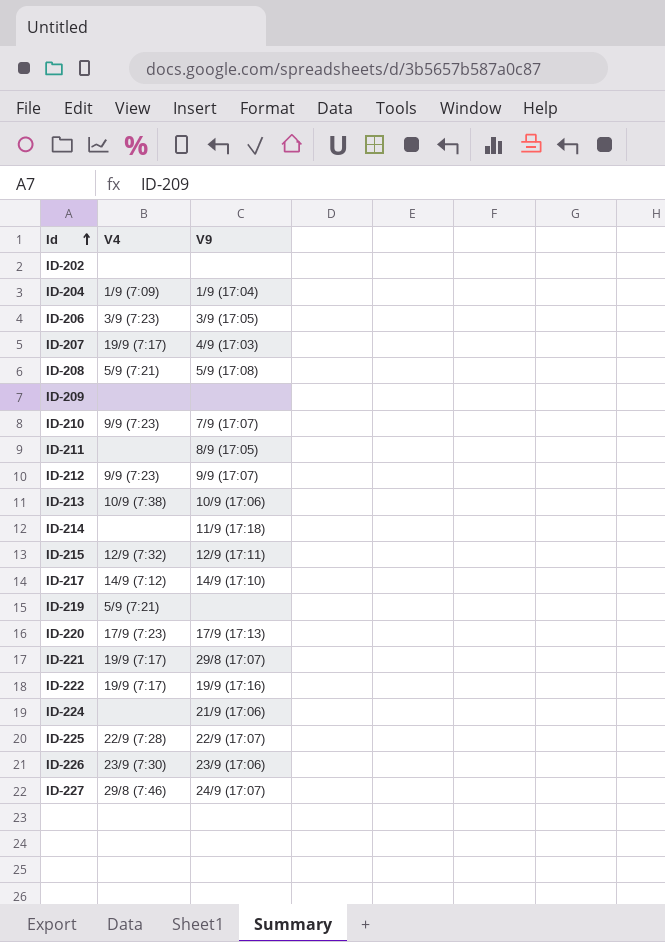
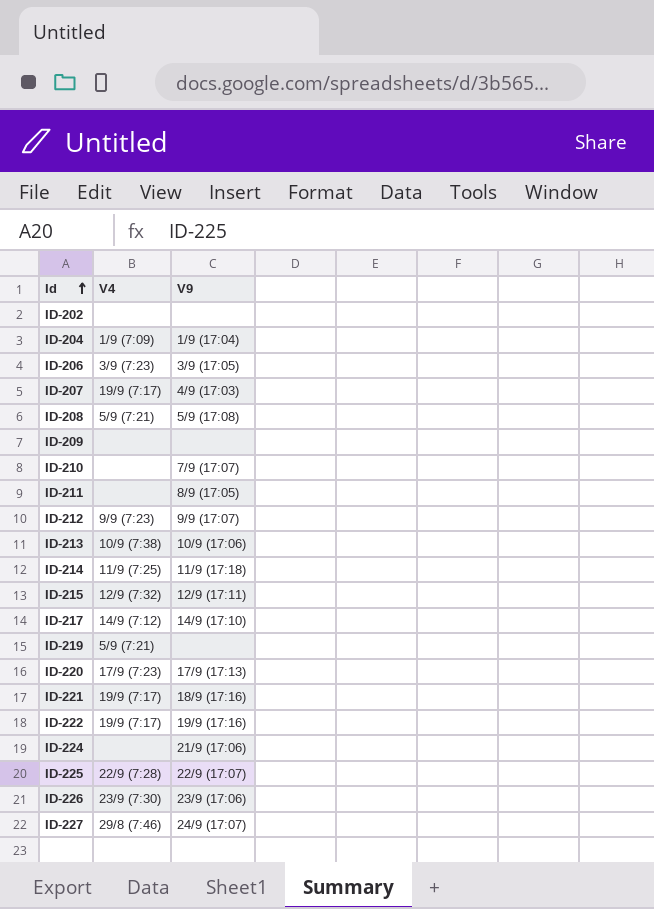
ID-210 | V4: 9/9 (7:23) -> none
ID-214 | V4: none -> 11/9 (7:25)
ID-221 | V9: 29/8 (17:07) -> 18/9 (17:16)

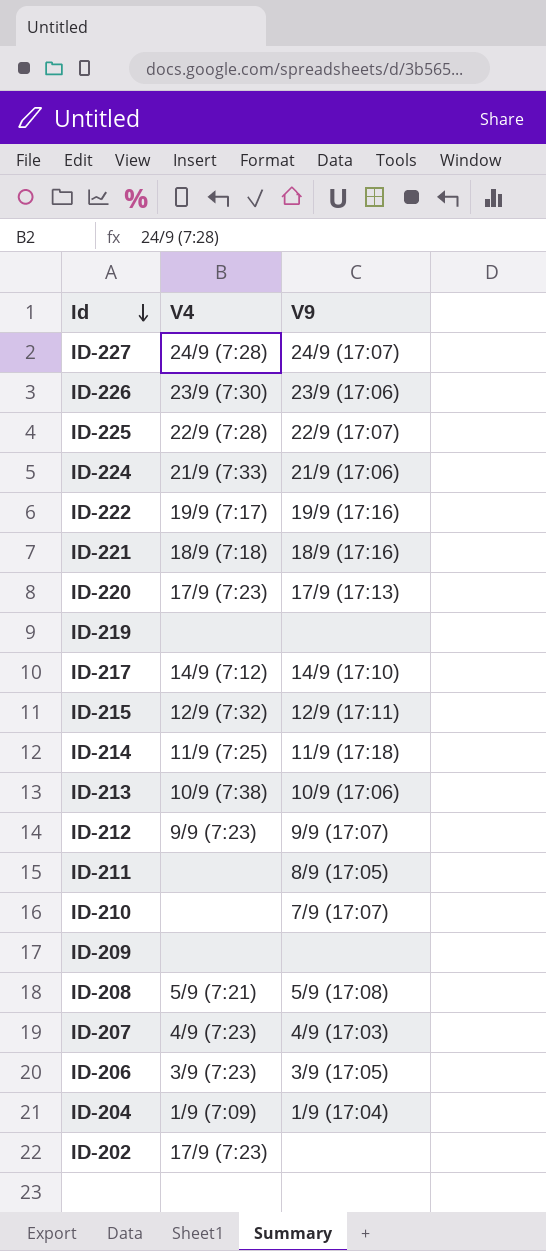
row order: Id ascending -> Id descending
ID-227 | V4: 29/8 (7:46) -> 24/9 (7:28)
ID-224 | V4: none -> 21/9 (7:33)
ID-221 | V4: 19/9 (7:17) -> 18/9 (7:18)
ID-219 | V4: 5/9 (7:21) -> none
ID-207 | V4: 19/9 (7:17) -> 4/9 (7:23)
ID-202 | V4: none -> 17/9 (7:23)

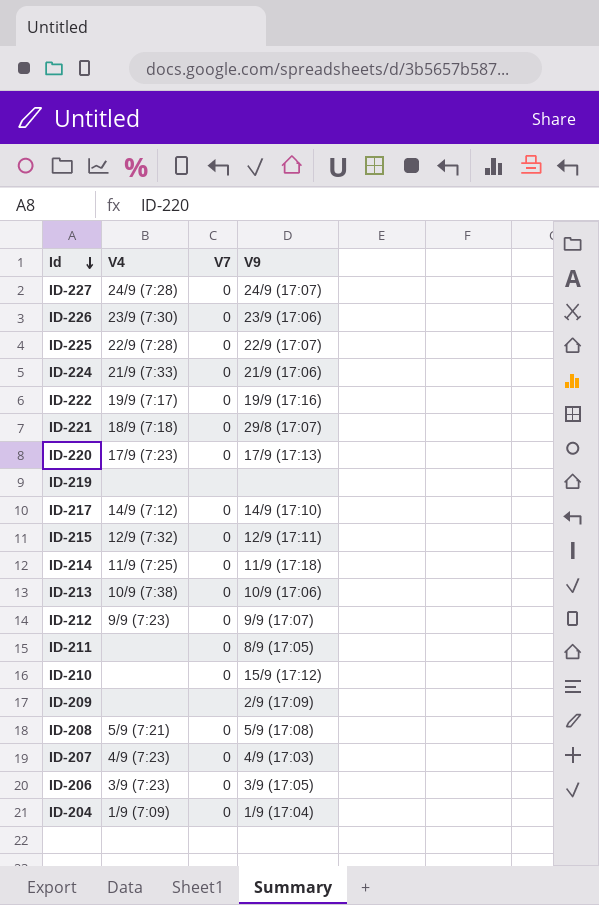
column V7 | position: none -> 3
row ID-202: 17/9 (7:23) | none -> none
ID-221 | V9: 18/9 (17:16) -> 29/8 (17:07)
ID-210 | V9: 7/9 (17:07) -> 15/9 (17:12)
ID-209 | V9: none -> 2/9 (17:09)

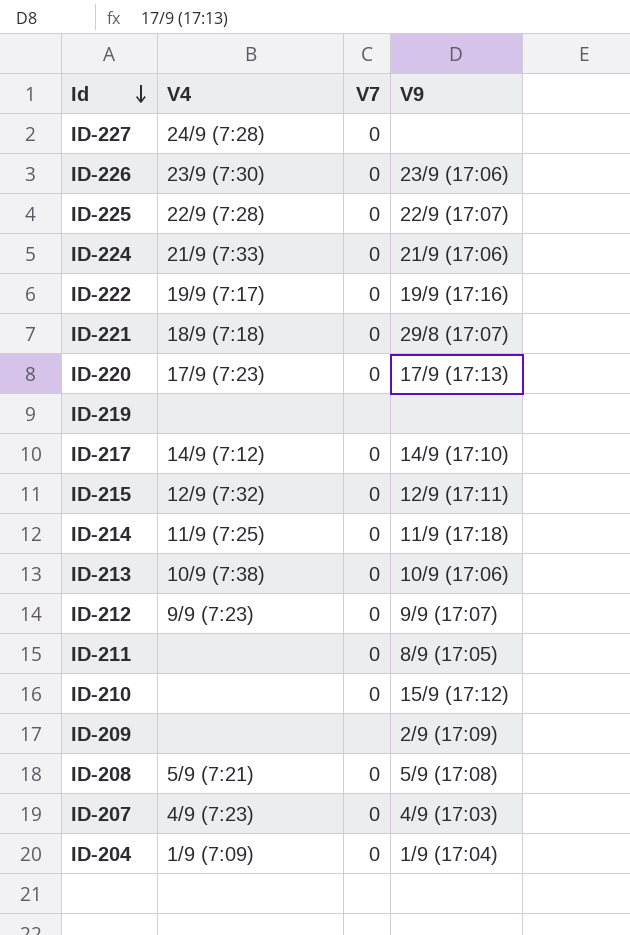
row ID-206: 3/9 (7:23) | 0 | 3/9 (17:05) -> none
ID-227 | V9: 24/9 (17:07) -> none

